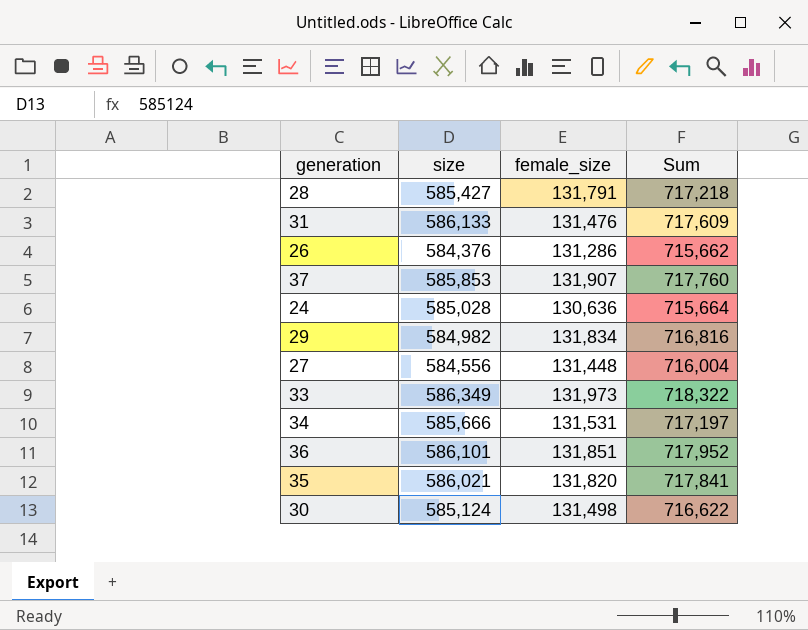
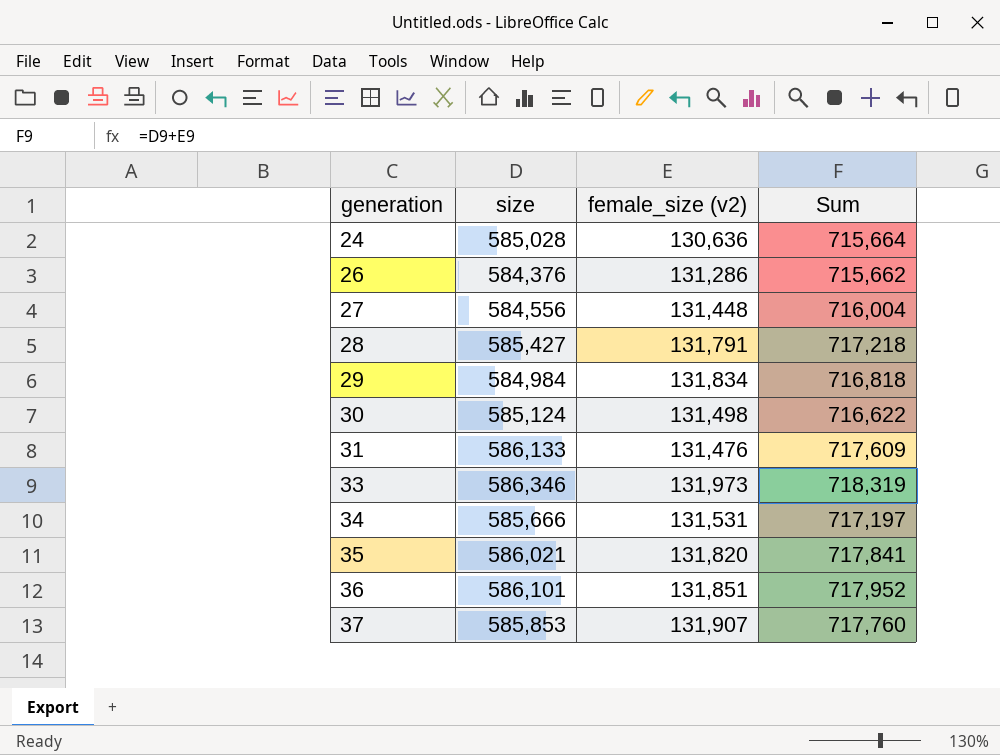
row order: none -> generation ascending
column name: female_size -> female_size (v2)
29 | size: 584,982 -> 584,984
29 | Sum: 716,816 -> 716,818
33 | size: 586,349 -> 586,346
33 | Sum: 718,322 -> 718,319

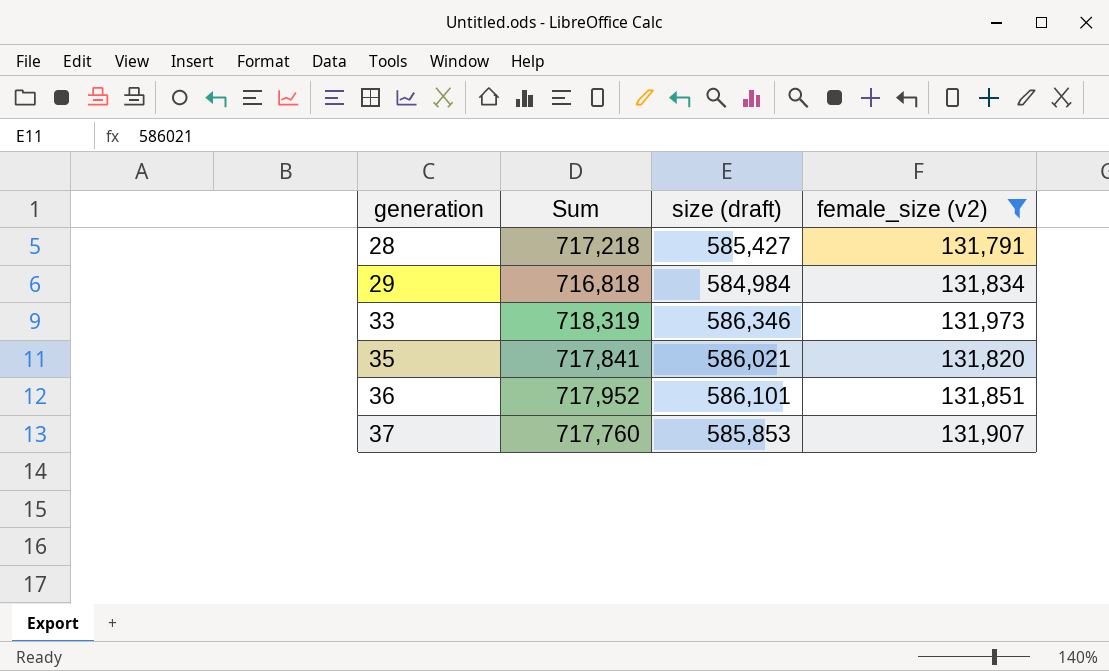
filter: none -> female_size (v2) >= 131,791
column Sum | position: 4 -> 2
column name: size -> size (draft)

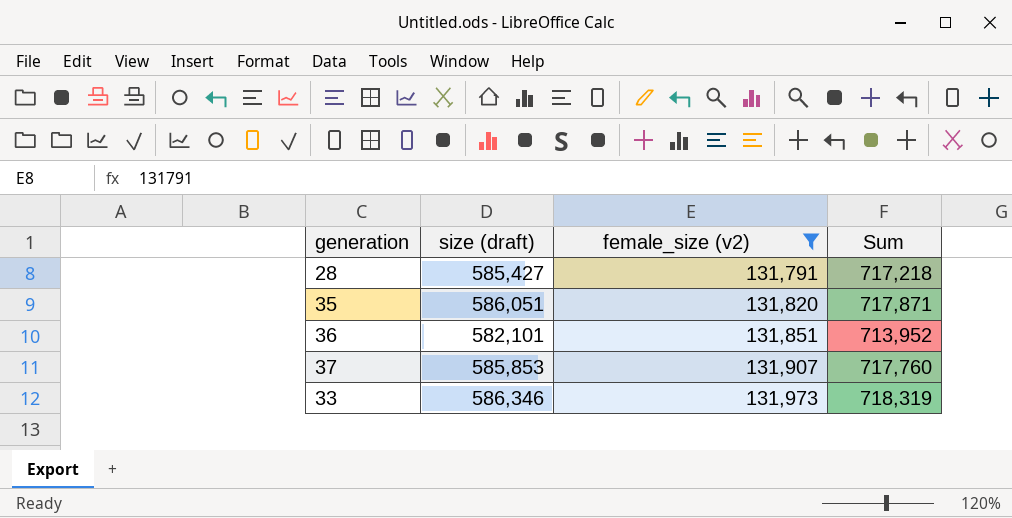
row order: generation ascending -> female_size (v2) ascending
column Sum | position: 2 -> 4
row 29: 716,818 | 584,984 | 131,834 -> none
35 | size (draft): 586,021 -> 586,051
35 | Sum: 717,841 -> 717,871
36 | size (draft): 586,101 -> 582,101
36 | Sum: 717,952 -> 713,952

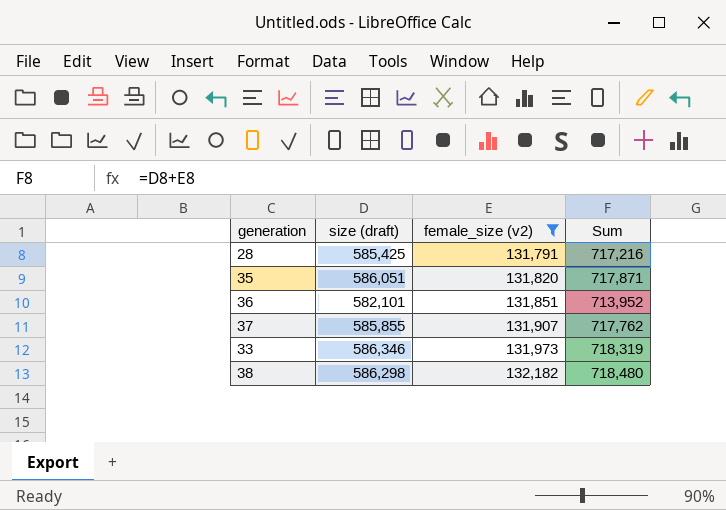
28 | size (draft): 585,427 -> 585,425
28 | Sum: 717,218 -> 717,216
37 | size (draft): 585,853 -> 585,855
37 | Sum: 717,760 -> 717,762
row 38: none -> 586,298 | 132,182 | 718,480

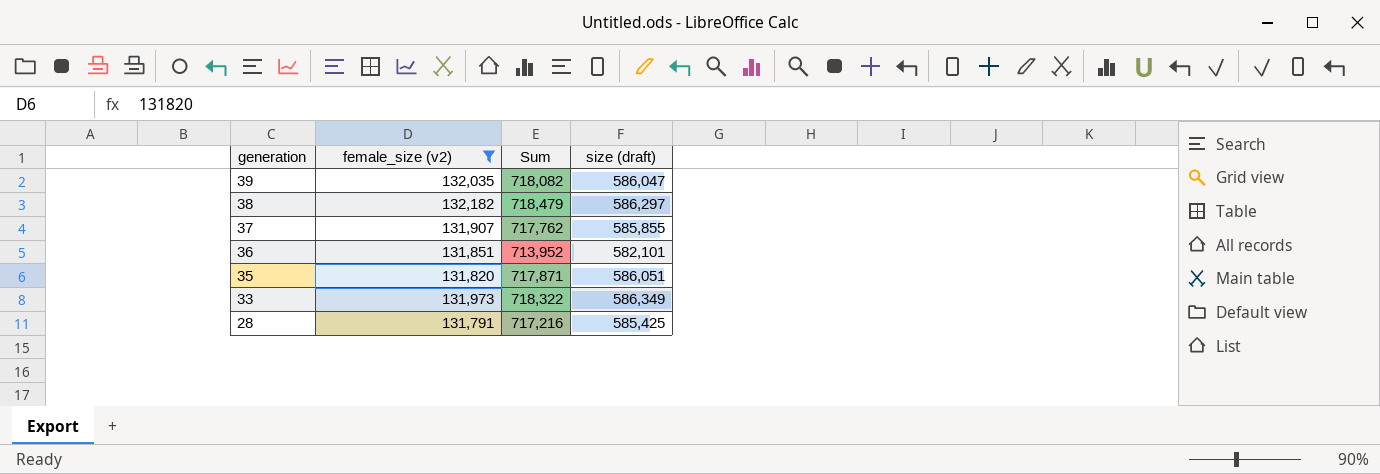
row order: female_size (v2) ascending -> generation descending
column size (draft) | position: 2 -> 4
row 39: none -> 132,035 | 718,082 | 586,047
38 | Sum: 718,480 -> 718,479
38 | size (draft): 586,298 -> 586,297
33 | Sum: 718,319 -> 718,322
33 | size (draft): 586,346 -> 586,349

